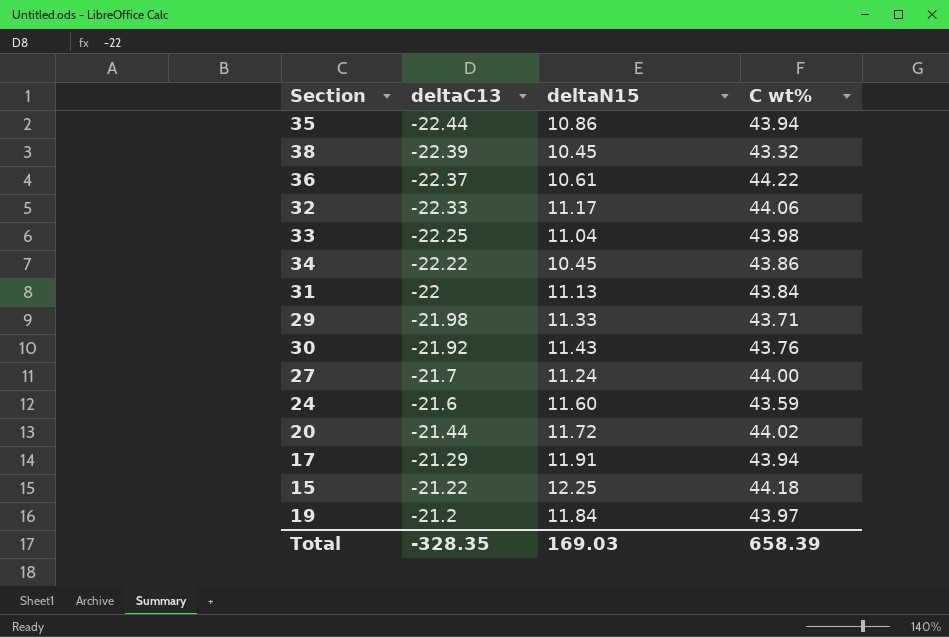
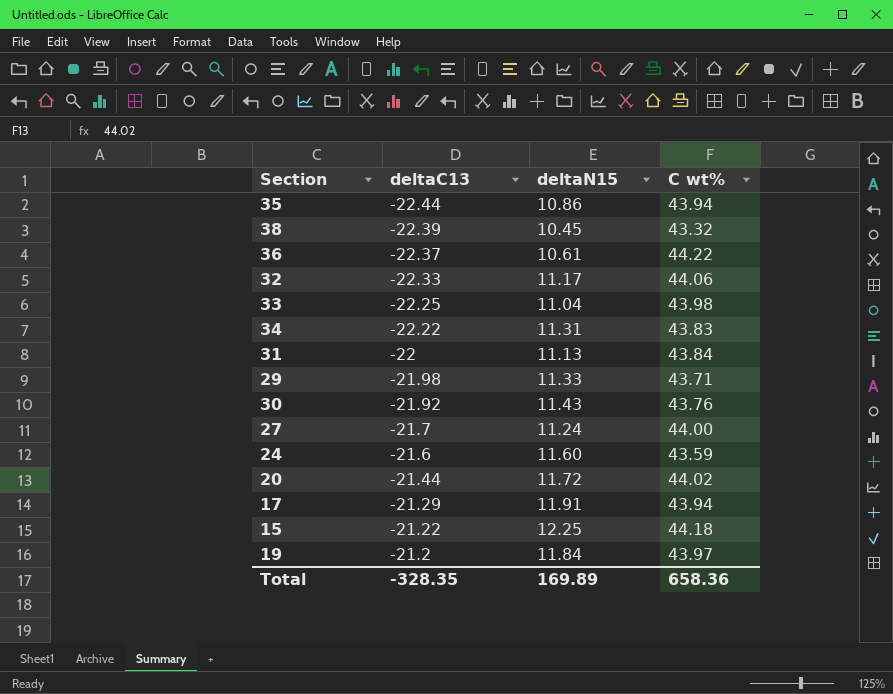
34 | deltaN15: 10.45 -> 11.31
34 | C wt%: 43.86 -> 43.83
Total | deltaN15: 169.03 -> 169.89
Total | C wt%: 658.39 -> 658.36

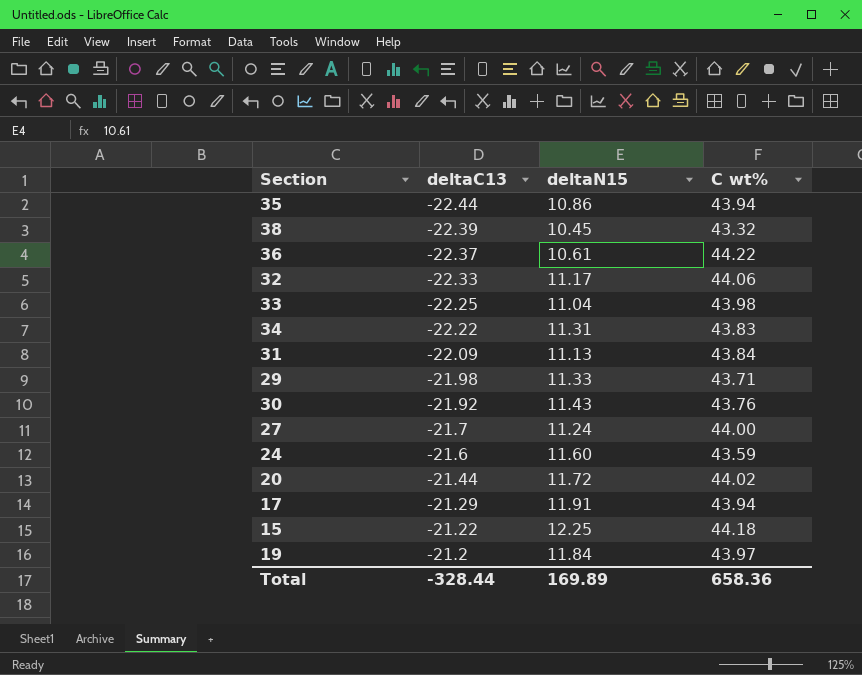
31 | deltaC13: -22 -> -22.09
Total | deltaC13: -328.35 -> -328.44

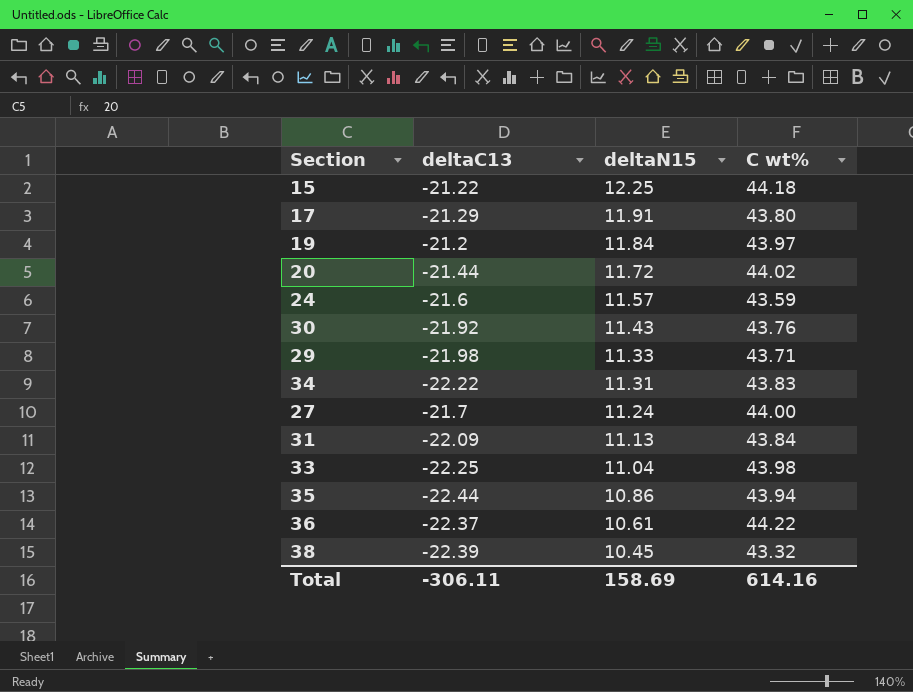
row order: deltaC13 ascending -> deltaN15 descending
row 32: -22.33 | 11.17 | 44.06 -> none
17 | C wt%: 43.94 -> 43.80
24 | deltaN15: 11.60 -> 11.57
Total | deltaC13: -328.44 -> -306.11
Total | deltaN15: 169.89 -> 158.69
Total | C wt%: 658.36 -> 614.16

